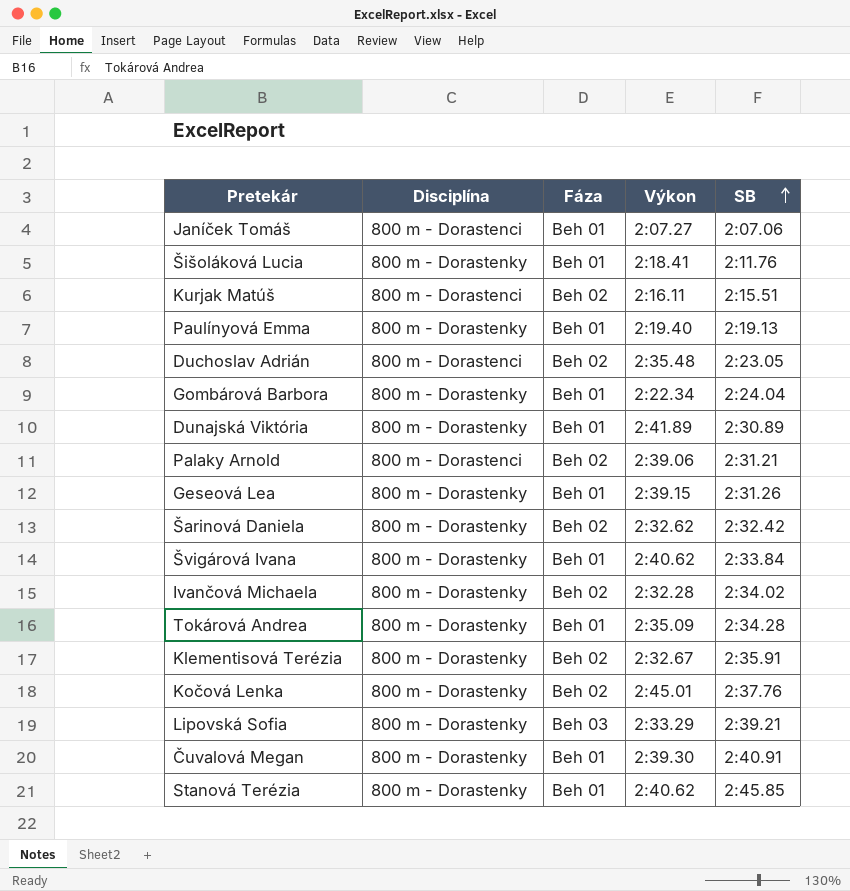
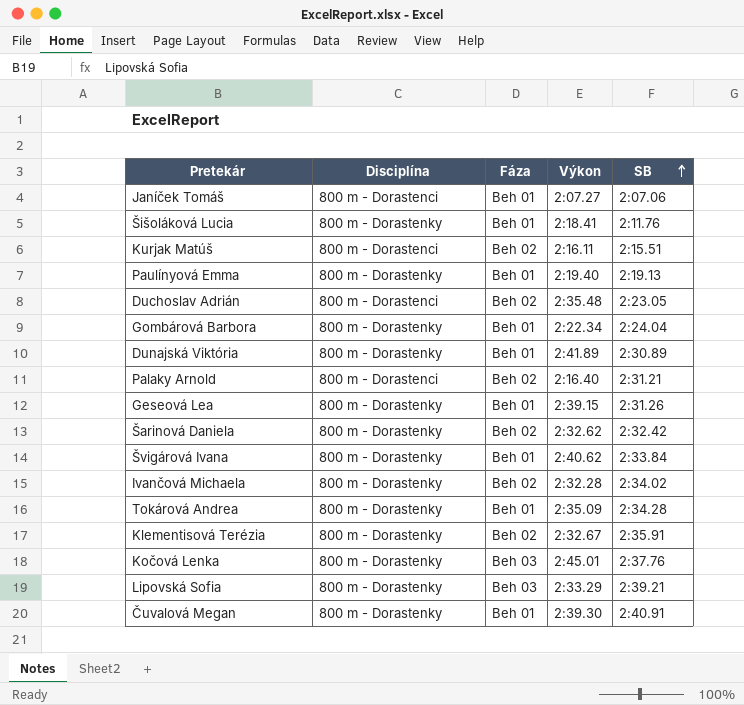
row Stanová Terézia: 800 m - Dorastenky | Beh 01 | 2:40.62 | 2:45.85 -> none
Palaky Arnold | Výkon: 2:39.06 -> 2:16.40
Kočová Lenka | Fáza: Beh 02 -> Beh 03

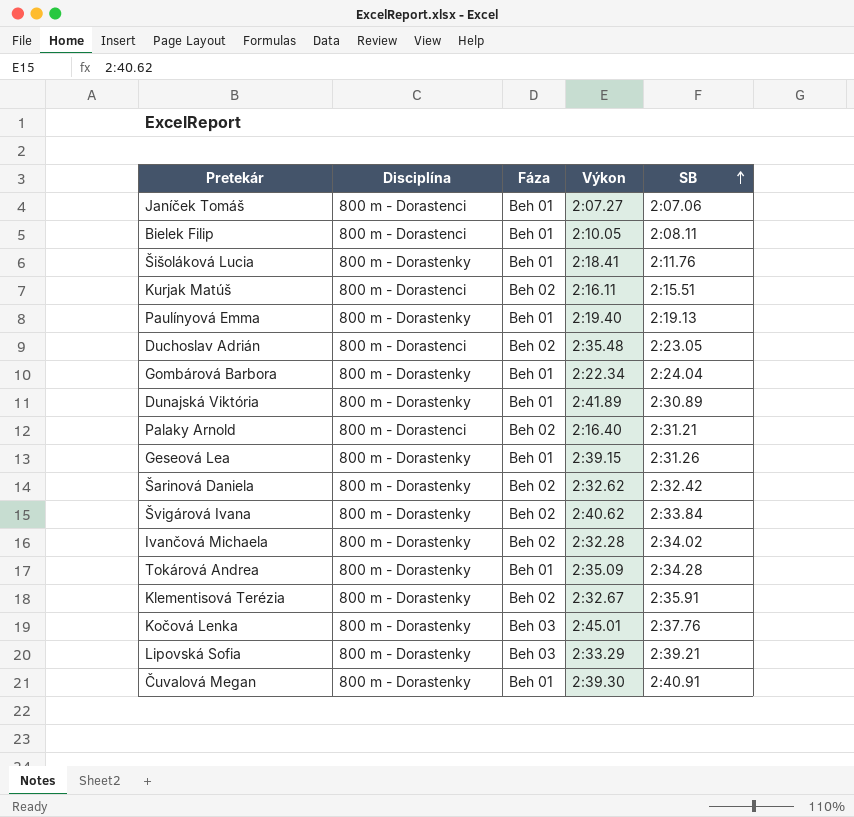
row Bielek Filip: none -> 800 m - Dorastenci | Beh 01 | 2:10.05 | 2:08.11
Švigárová Ivana | Fáza: Beh 01 -> Beh 02

